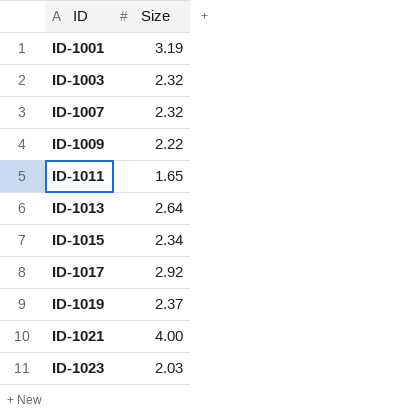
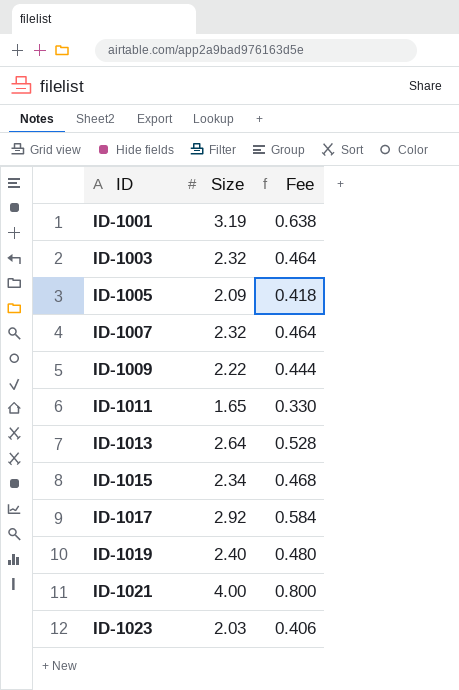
column Fee | formula: none -> [Size] * 0.2
row ID-1005: none -> 2.09 | 0.418
ID-1019 | Size: 2.37 -> 2.40

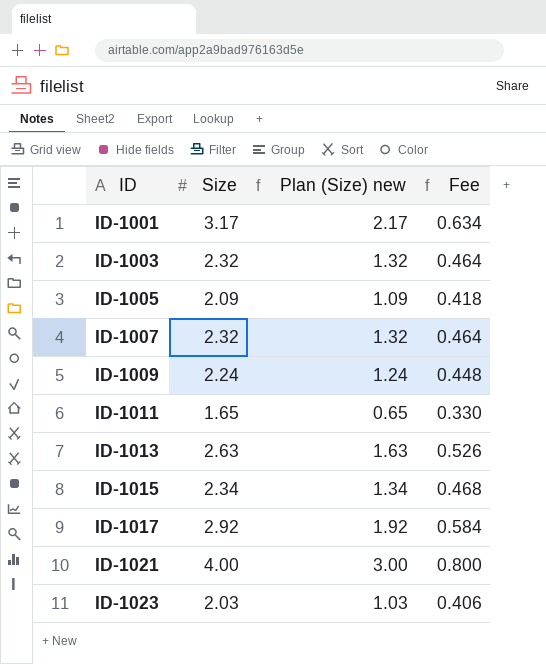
column Plan (Size) new | formula: none -> [Size] - 1
row ID-1019: 2.40 | 0.480 -> none
ID-1001 | Size: 3.19 -> 3.17
ID-1001 | Fee: 0.638 -> 0.634
ID-1009 | Size: 2.22 -> 2.24
ID-1009 | Fee: 0.444 -> 0.448
ID-1013 | Size: 2.64 -> 2.63
ID-1013 | Fee: 0.528 -> 0.526

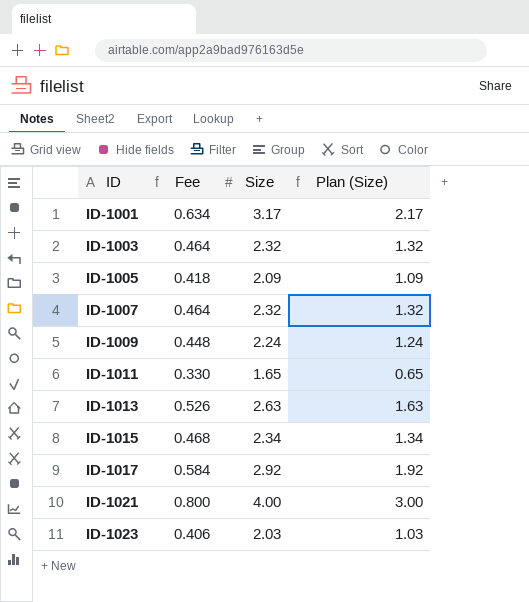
column Fee | position: 4 -> 2
column name: Plan (Size) new -> Plan (Size)

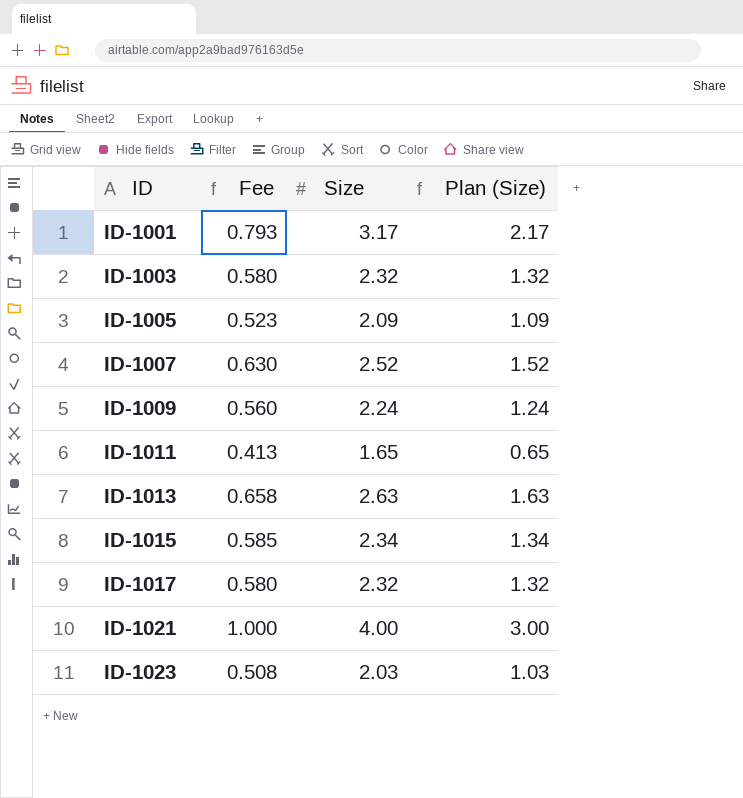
column Fee | formula: [Size] * 0.2 -> [Size] * 0.25
ID-1007 | Size: 2.32 -> 2.52
ID-1007 | Plan (Size): 1.32 -> 1.52
ID-1017 | Size: 2.92 -> 2.32
ID-1017 | Plan (Size): 1.92 -> 1.32

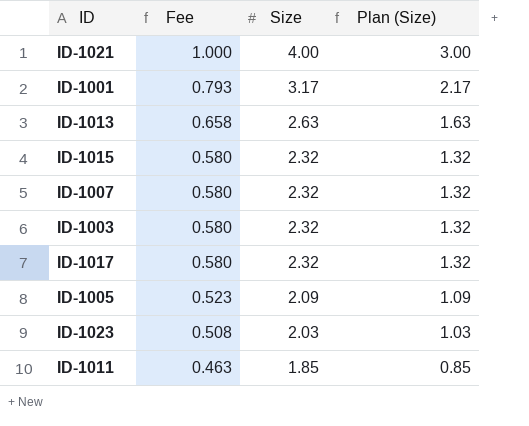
row order: ID ascending -> Fee descending
row ID-1009: 0.560 | 2.24 | 1.24 -> none
ID-1015 | Fee: 0.585 -> 0.580
ID-1015 | Size: 2.34 -> 2.32
ID-1015 | Plan (Size): 1.34 -> 1.32
ID-1007 | Fee: 0.630 -> 0.580
ID-1007 | Size: 2.52 -> 2.32
ID-1007 | Plan (Size): 1.52 -> 1.32
ID-1011 | Fee: 0.413 -> 0.463
ID-1011 | Size: 1.65 -> 1.85
ID-1011 | Plan (Size): 0.65 -> 0.85

